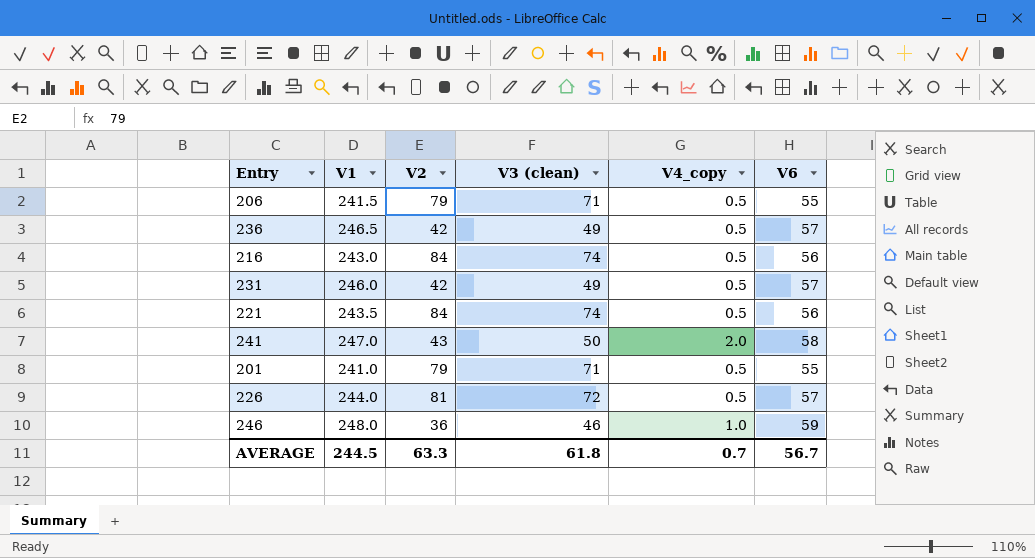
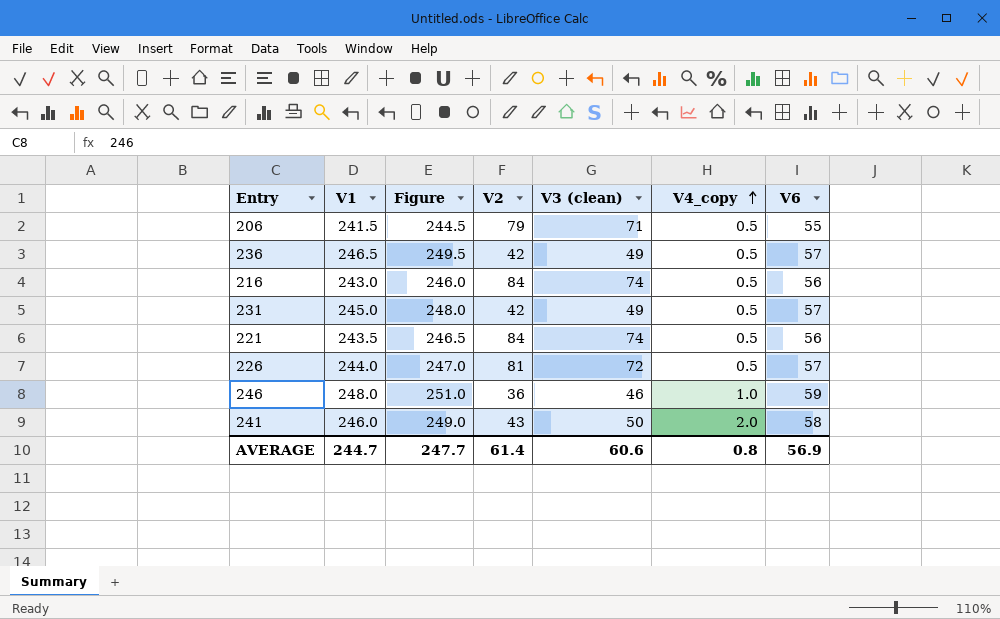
row order: none -> V4_copy ascending
column Figure | formula: none -> [V1] + 3
row 201: 241.0 | 79 | 71 | 0.5 | 55 -> none
231 | V1: 246.0 -> 245.0
241 | V1: 247.0 -> 246.0
AVERAGE | V1: 244.5 -> 244.7
AVERAGE | V2: 63.3 -> 61.4
AVERAGE | V3 (clean): 61.8 -> 60.6
AVERAGE | V4_copy: 0.7 -> 0.8
AVERAGE | V6: 56.7 -> 56.9

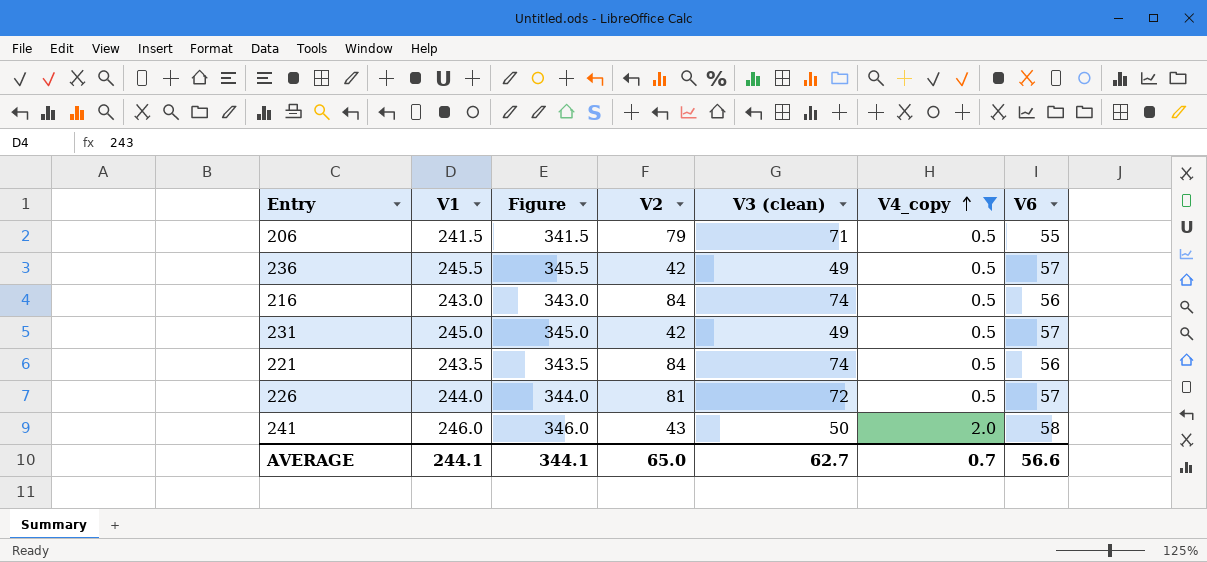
filter: none -> V4_copy != 1.0
column Figure | formula: [V1] + 3 -> [V1] + 100
236 | V1: 246.5 -> 245.5
AVERAGE | V1: 244.7 -> 244.1
AVERAGE | Figure: 247.7 -> 344.1
AVERAGE | V2: 61.4 -> 65.0
AVERAGE | V3 (clean): 60.6 -> 62.7
AVERAGE | V4_copy: 0.8 -> 0.7
AVERAGE | V6: 56.9 -> 56.6

